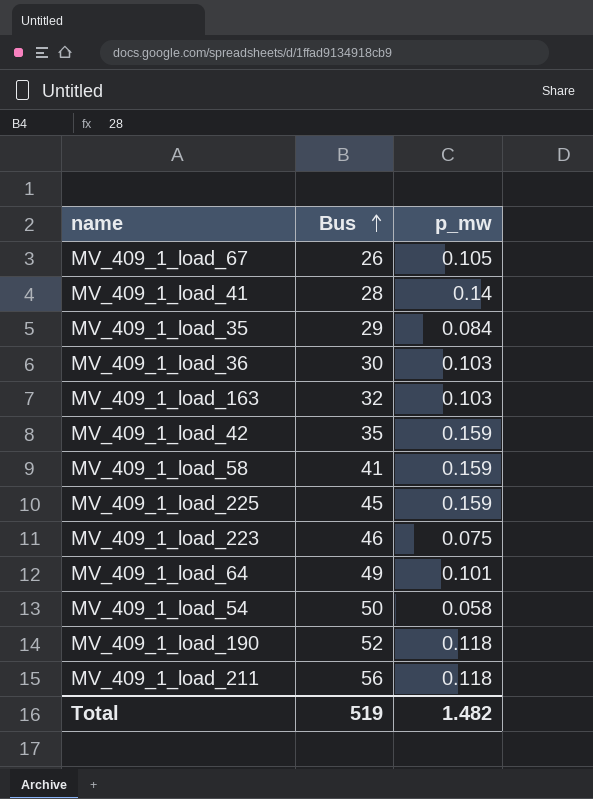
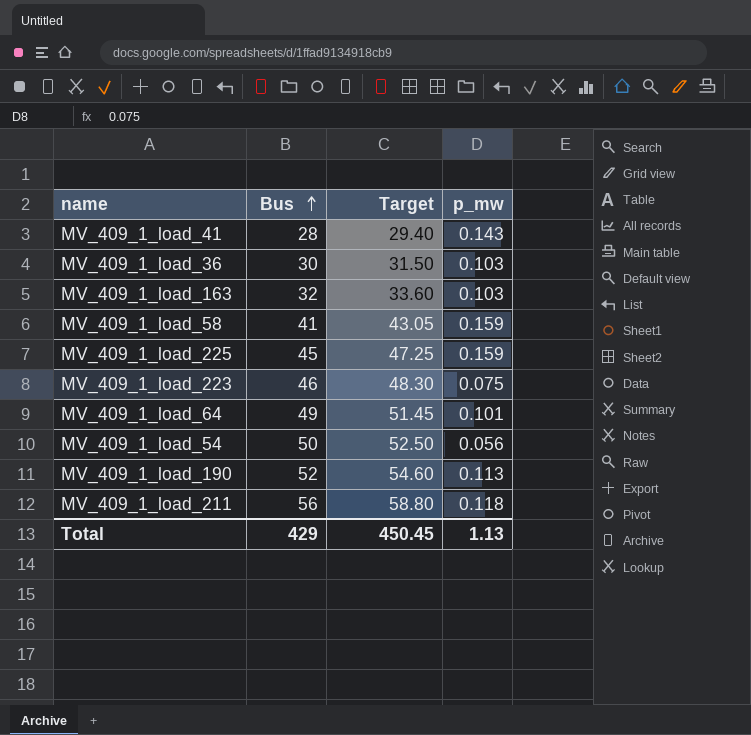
column Target | formula: none -> [Bus] * 1.05
row MV_409_1_load_67: 26 | 0.105 -> none
row MV_409_1_load_35: 29 | 0.084 -> none
row MV_409_1_load_42: 35 | 0.159 -> none
MV_409_1_load_41 | p_mw: 0.14 -> 0.143
MV_409_1_load_54 | p_mw: 0.058 -> 0.056
MV_409_1_load_190 | p_mw: 0.118 -> 0.113
Total | Bus: 519 -> 429
Total | p_mw: 1.482 -> 1.13

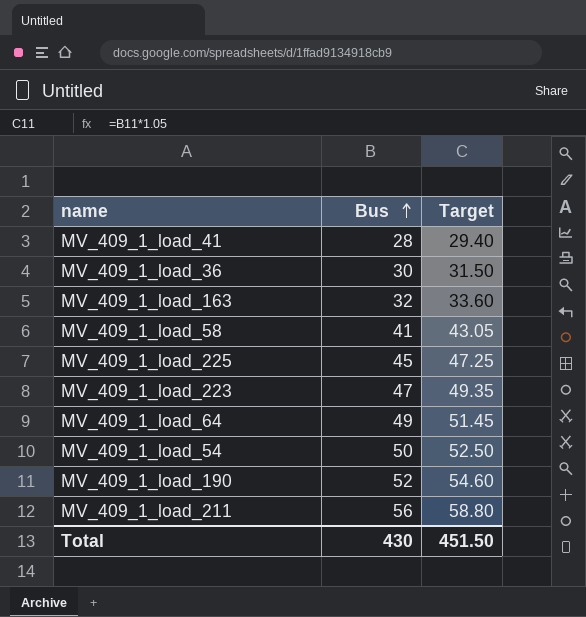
column p_mw | position: 4 -> none
MV_409_1_load_223 | Bus: 46 -> 47
MV_409_1_load_223 | Target: 48.30 -> 49.35
Total | Bus: 429 -> 430
Total | Target: 450.45 -> 451.50

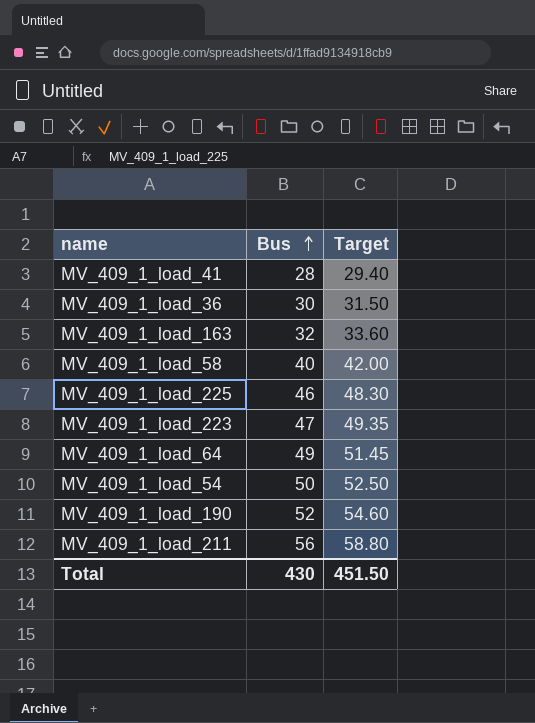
MV_409_1_load_58 | Bus: 41 -> 40
MV_409_1_load_58 | Target: 43.05 -> 42.00
MV_409_1_load_225 | Bus: 45 -> 46
MV_409_1_load_225 | Target: 47.25 -> 48.30

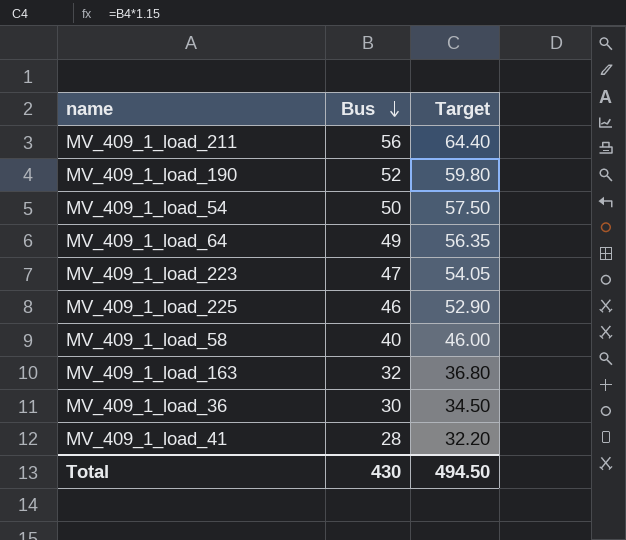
row order: Bus ascending -> Bus descending
column Target | formula: [Bus] * 1.05 -> [Bus] * 1.15
Total | Target: 451.50 -> 494.50

